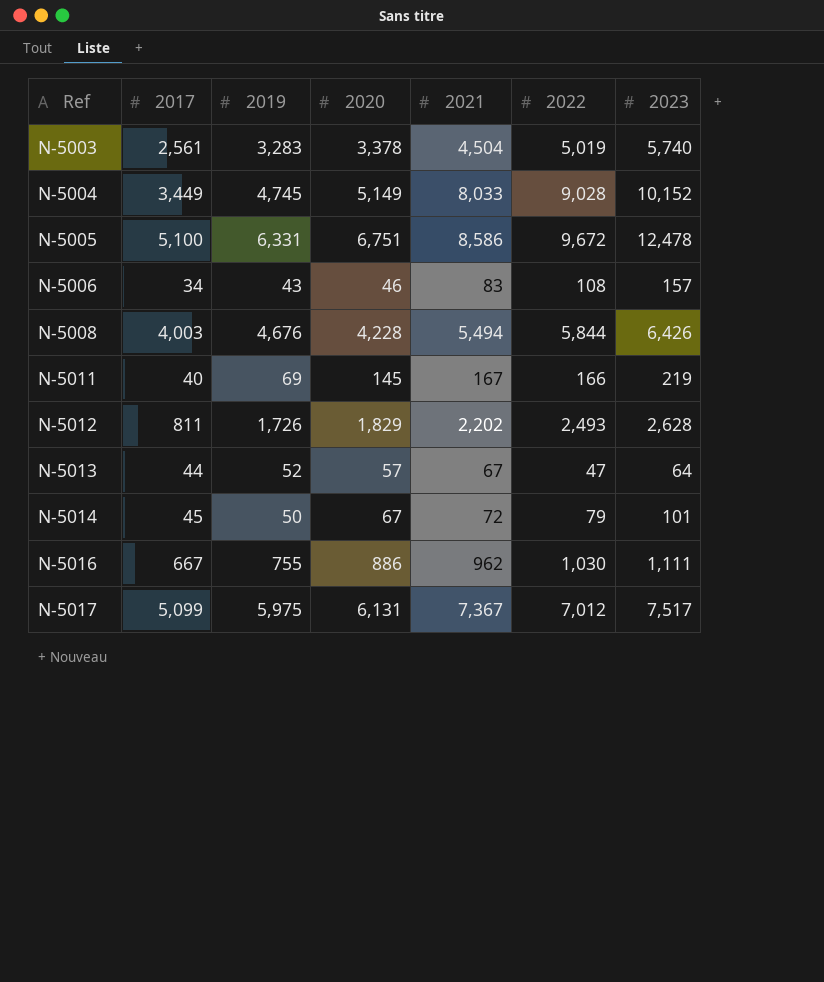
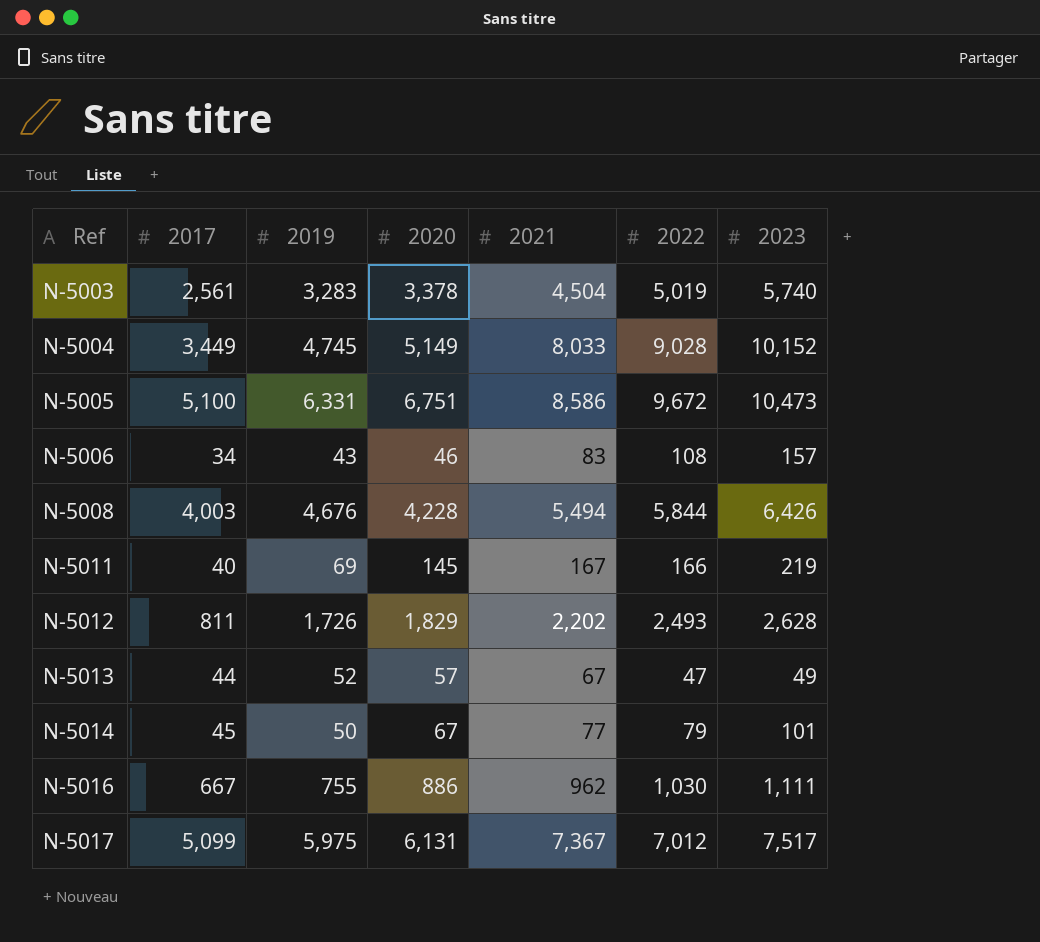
N-5005 | 2023: 12,478 -> 10,473
N-5013 | 2023: 64 -> 49
N-5014 | 2021: 72 -> 77

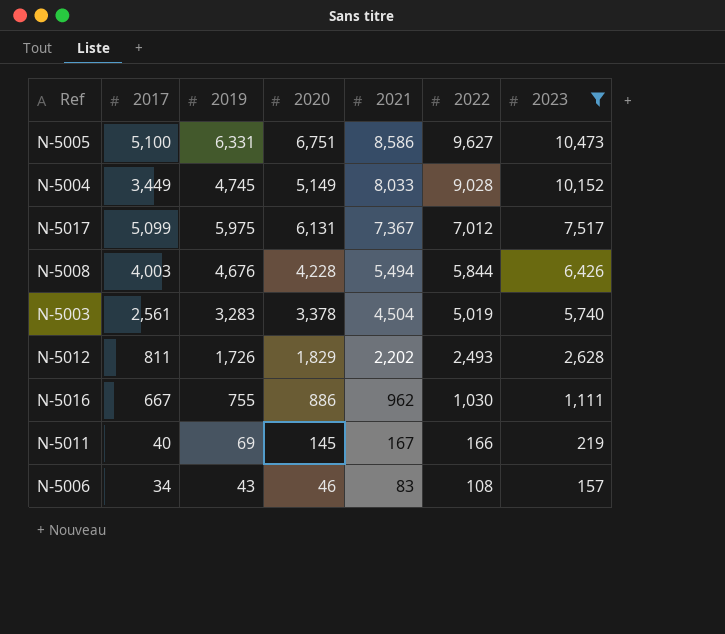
filter: none -> 2023 >= 157
row order: Ref ascending -> 2021 descending
N-5005 | 2022: 9,672 -> 9,627

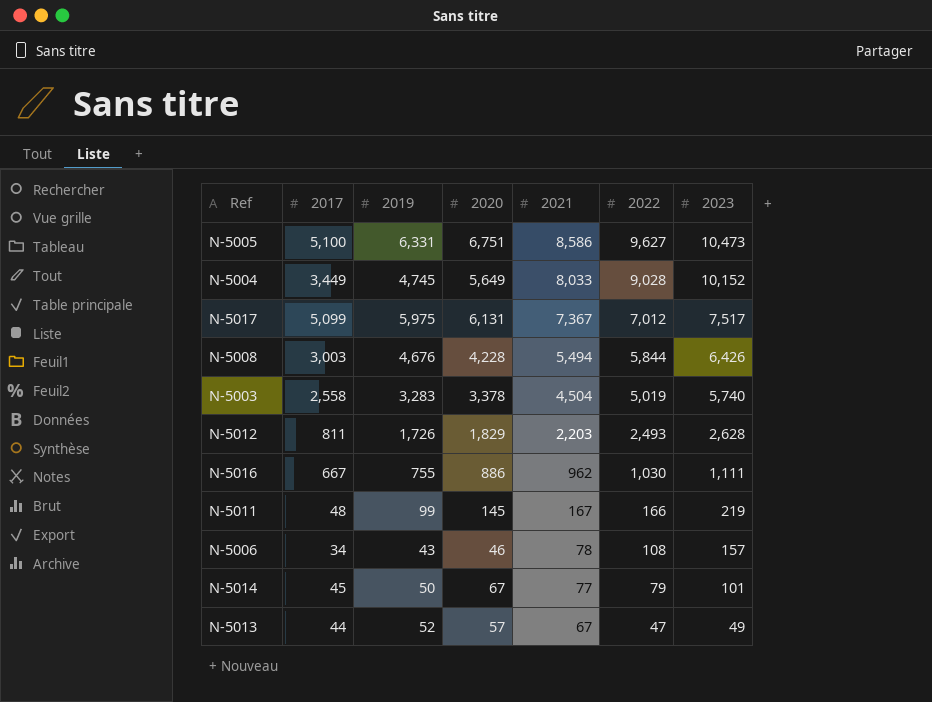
filter: 2023 >= 157 -> none
N-5004 | 2020: 5,149 -> 5,649
N-5008 | 2017: 4,003 -> 3,003
N-5003 | 2017: 2,561 -> 2,558
N-5012 | 2021: 2,202 -> 2,203
N-5011 | 2017: 40 -> 48
N-5011 | 2019: 69 -> 99
N-5006 | 2021: 83 -> 78

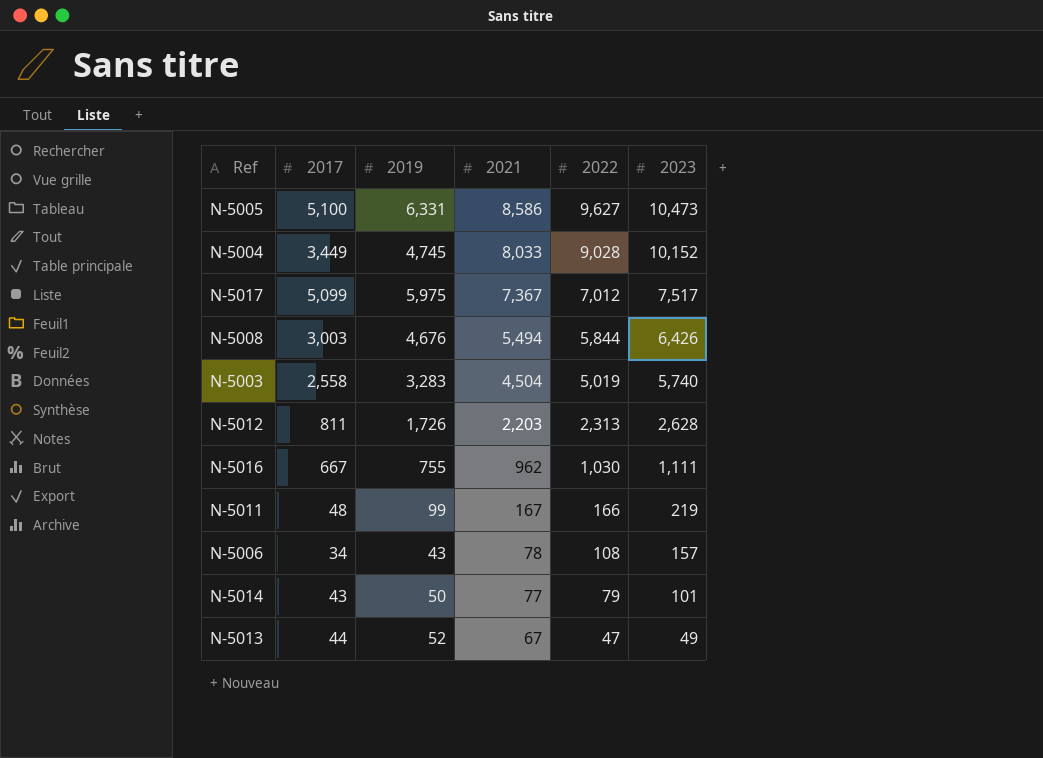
column 2020 | position: 4 -> none
N-5012 | 2022: 2,493 -> 2,313
N-5014 | 2017: 45 -> 43

